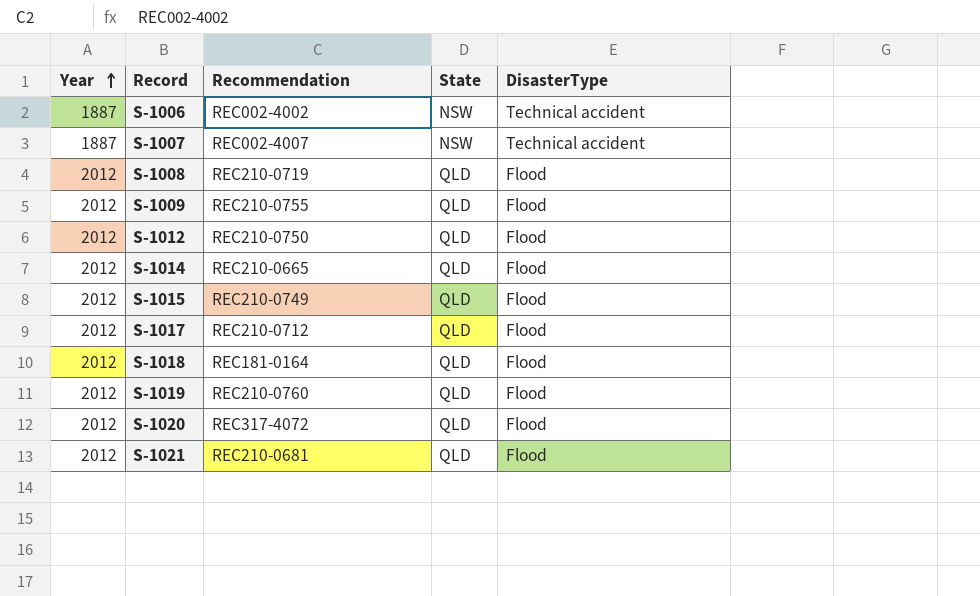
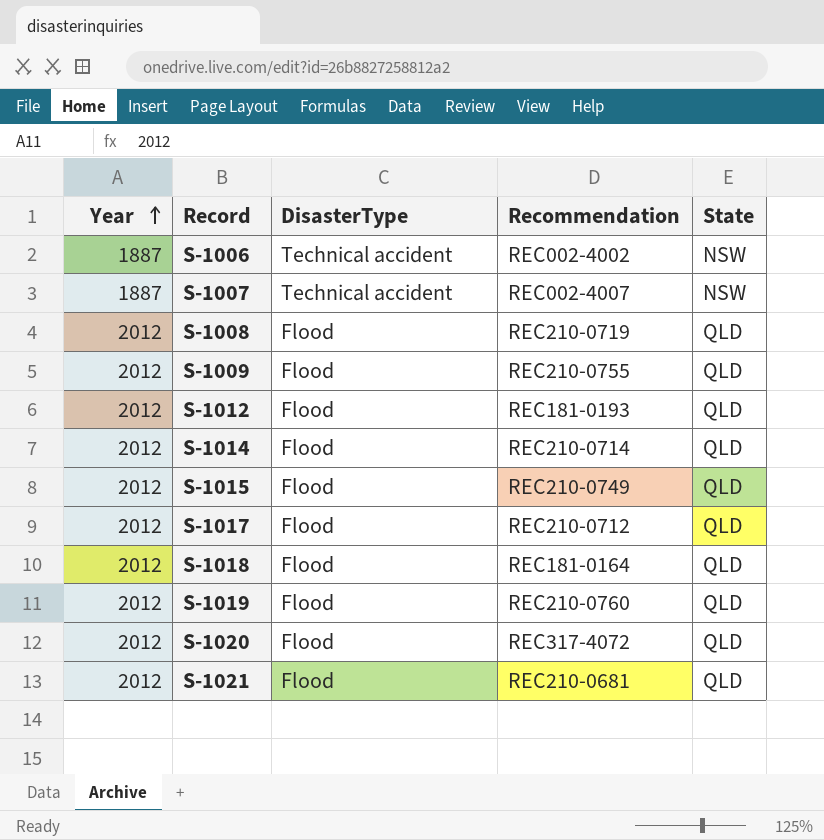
column DisasterType | position: 5 -> 3
S-1012 | Recommendation: REC210-0750 -> REC181-0193
S-1014 | Recommendation: REC210-0665 -> REC210-0714

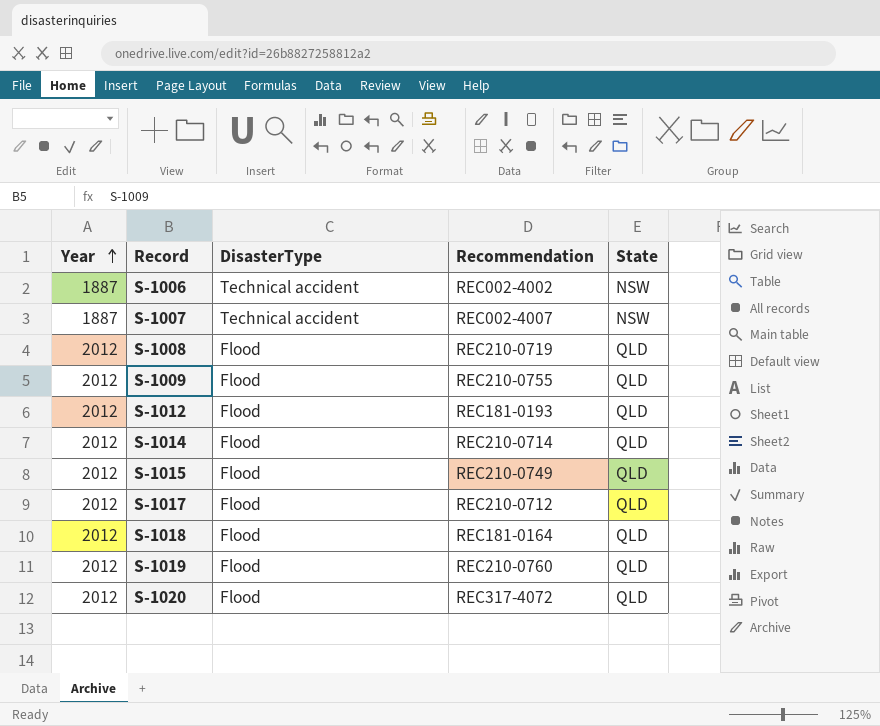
row S-1021: 2012 | Flood | REC210-0681 | QLD -> none

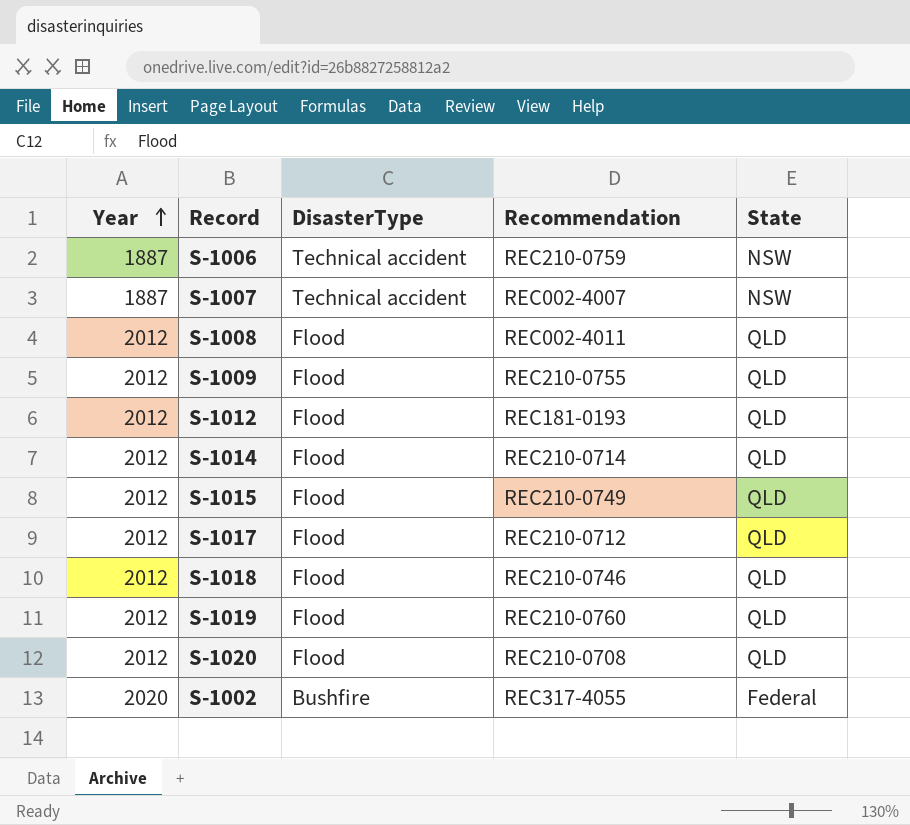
S-1006 | Recommendation: REC002-4002 -> REC210-0759
S-1008 | Recommendation: REC210-0719 -> REC002-4011
S-1018 | Recommendation: REC181-0164 -> REC210-0746
S-1020 | Recommendation: REC317-4072 -> REC210-0708
row S-1002: none -> 2020 | Bushfire | REC317-4055 | Federal

